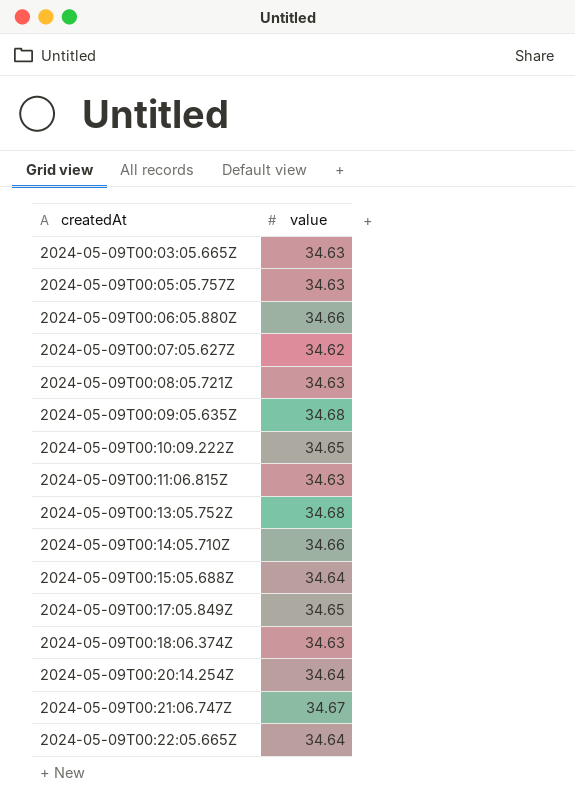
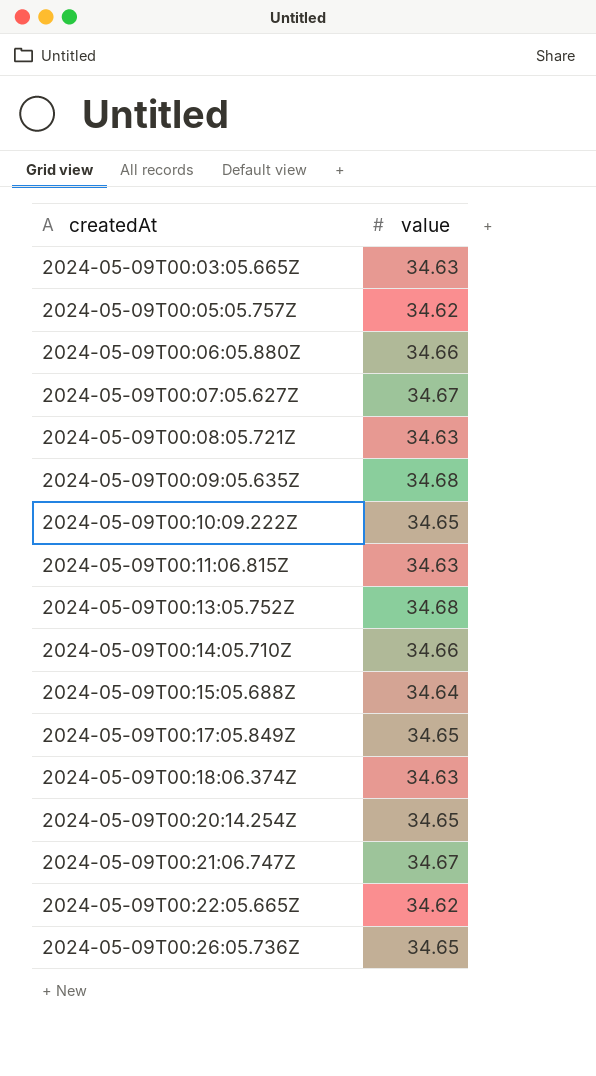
2024-05-09T00:05:05.757Z | value: 34.63 -> 34.62
2024-05-09T00:07:05.627Z | value: 34.62 -> 34.67
2024-05-09T00:20:14.254Z | value: 34.64 -> 34.65
2024-05-09T00:22:05.665Z | value: 34.64 -> 34.62
row 2024-05-09T00:26:05.736Z: none -> 34.65

